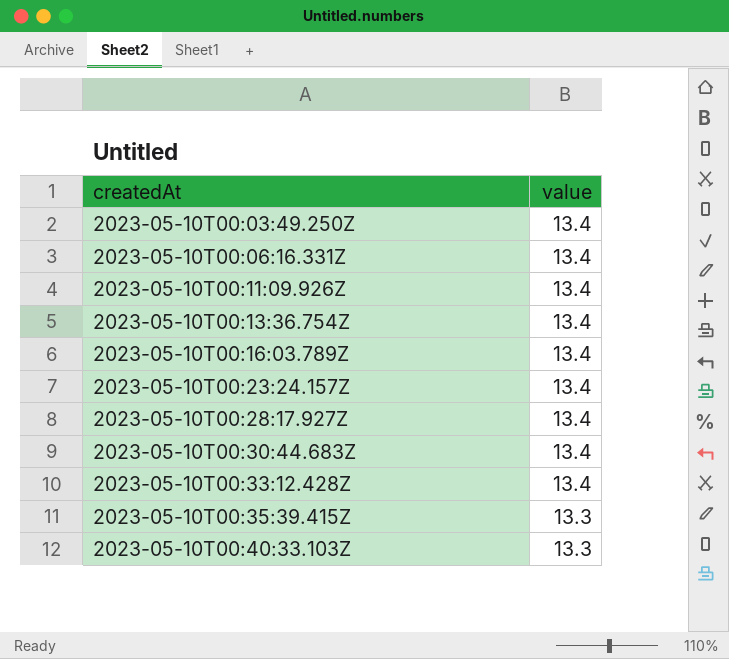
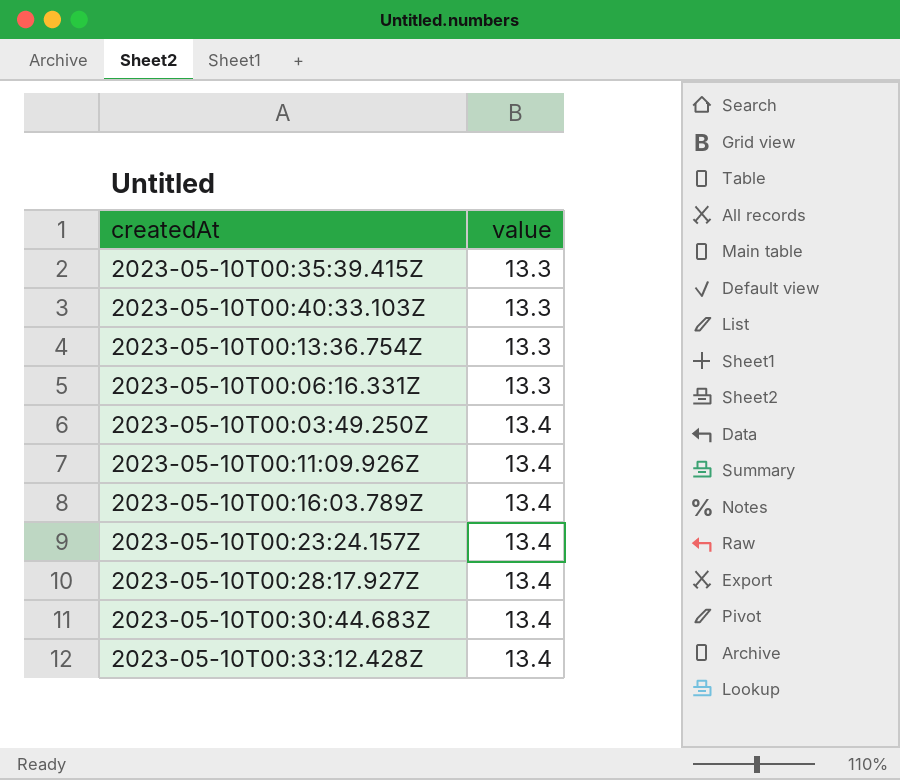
row order: createdAt ascending -> value ascending
2023-05-10T00:13:36.754Z | value: 13.4 -> 13.3
2023-05-10T00:06:16.331Z | value: 13.4 -> 13.3

